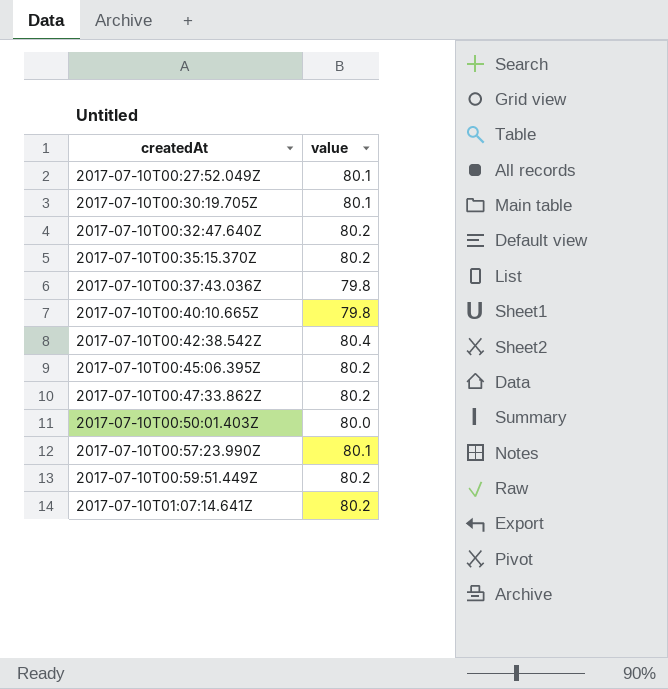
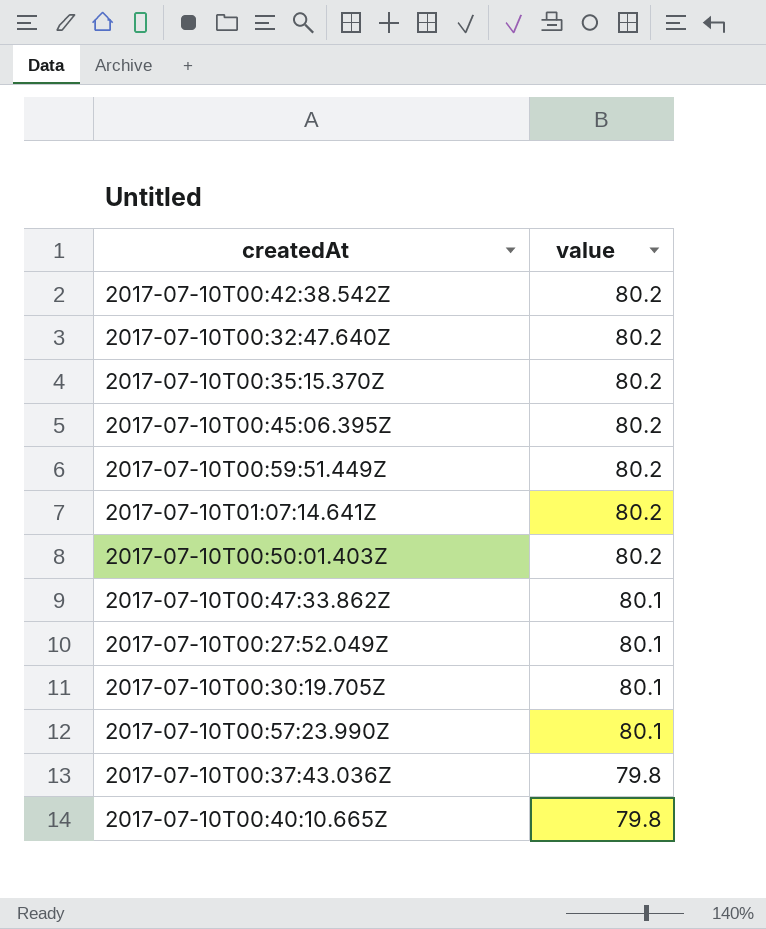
row order: createdAt ascending -> value descending
2017-07-10T00:42:38.542Z | value: 80.4 -> 80.2
2017-07-10T00:50:01.403Z | value: 80.0 -> 80.2
2017-07-10T00:47:33.862Z | value: 80.2 -> 80.1

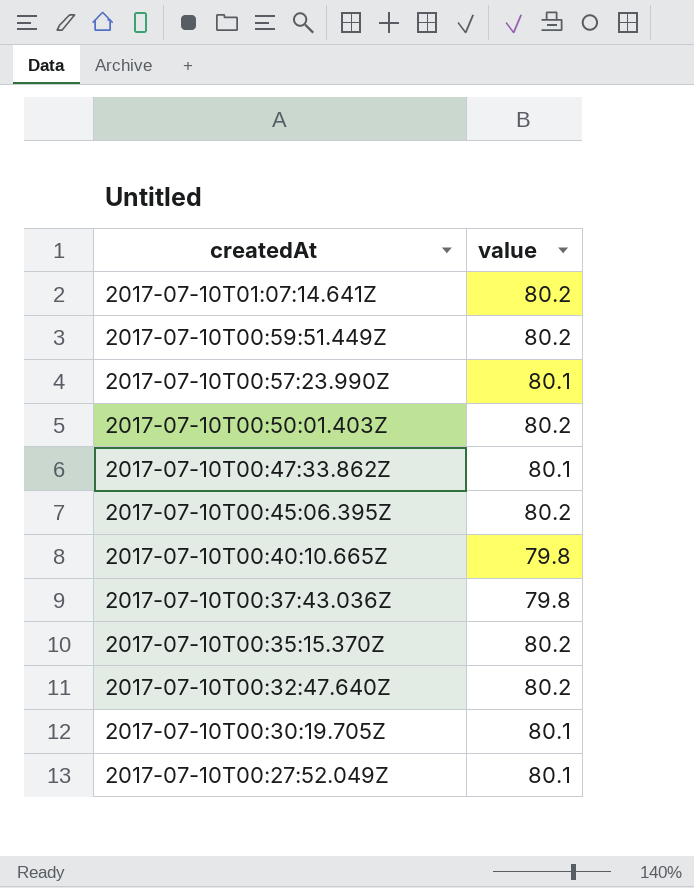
row order: value descending -> createdAt descending
row 2017-07-10T00:42:38.542Z: 80.2 -> none

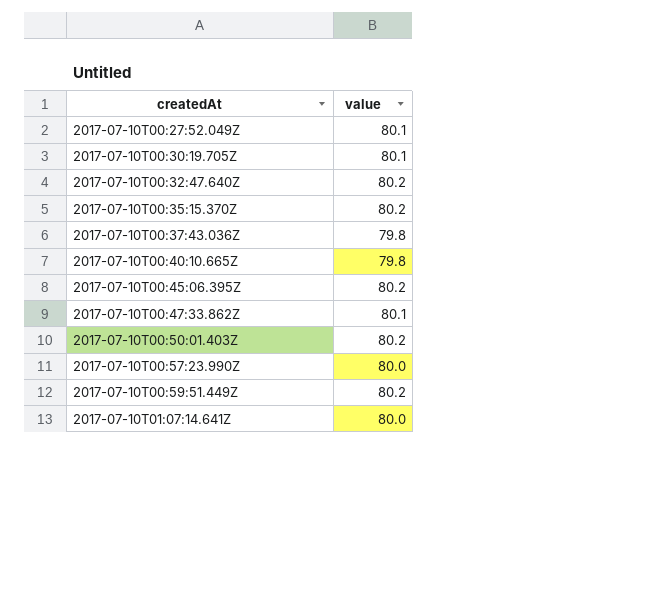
row order: createdAt descending -> createdAt ascending
2017-07-10T00:57:23.990Z | value: 80.1 -> 80.0
2017-07-10T01:07:14.641Z | value: 80.2 -> 80.0

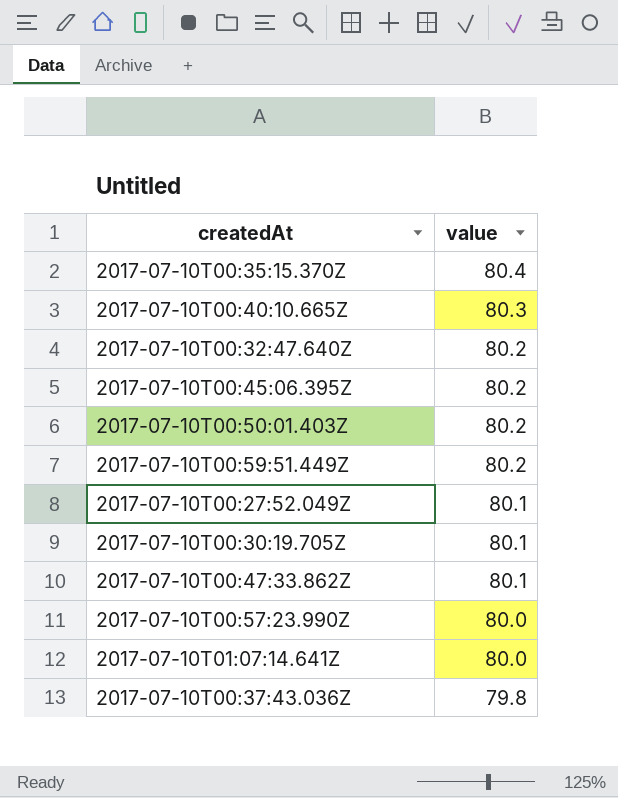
row order: createdAt ascending -> value descending
2017-07-10T00:35:15.370Z | value: 80.2 -> 80.4
2017-07-10T00:40:10.665Z | value: 79.8 -> 80.3

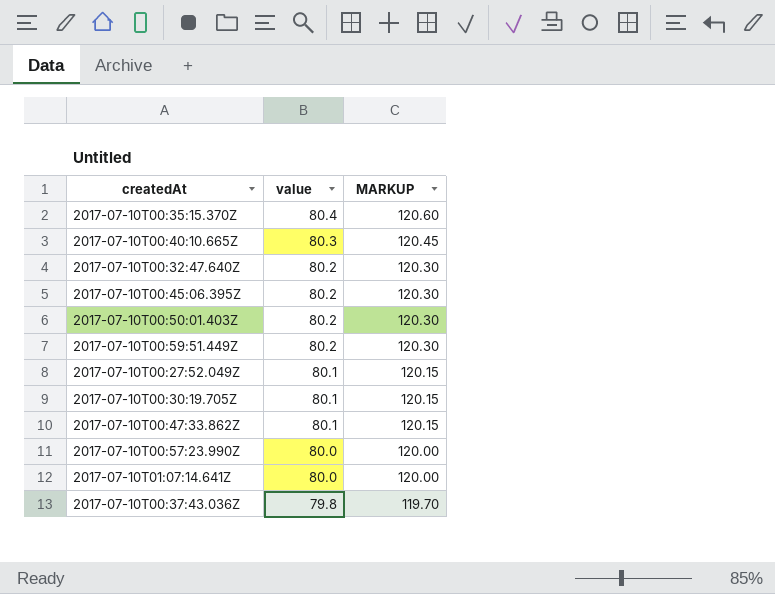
column MARKUP | formula: none -> [value] * 1.5

